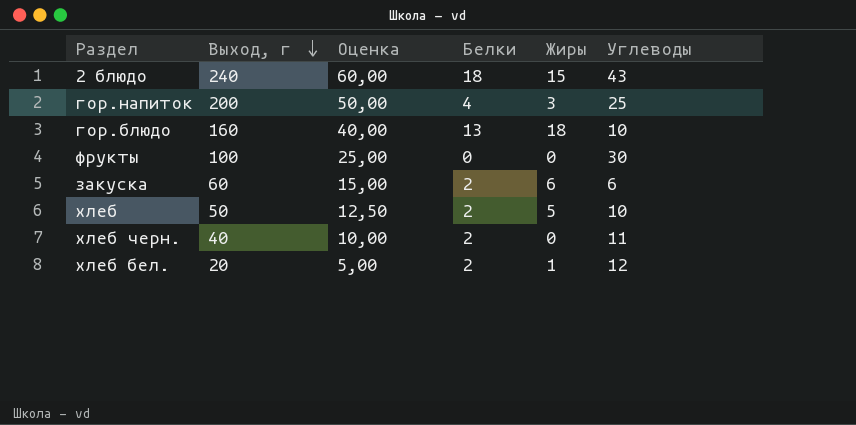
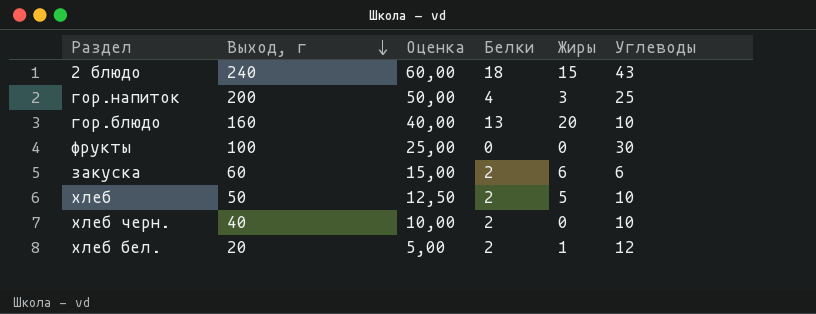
гор.блюдо | Жиры: 18 -> 20
хлеб черн. | Углеводы: 11 -> 10

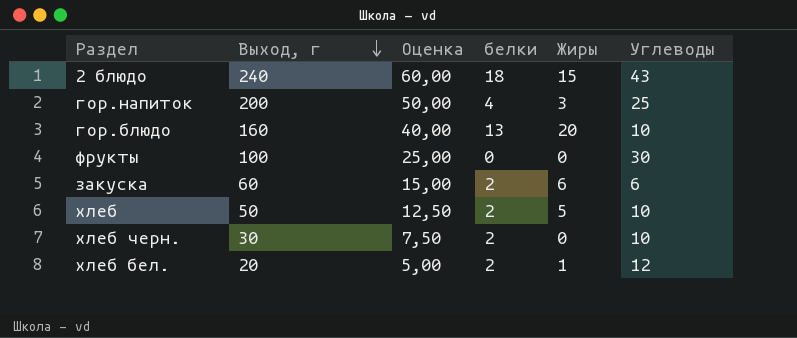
column name: Белки -> белки
хлеб черн. | Выход, г: 40 -> 30
хлеб черн. | Оценка: 10,00 -> 7,50

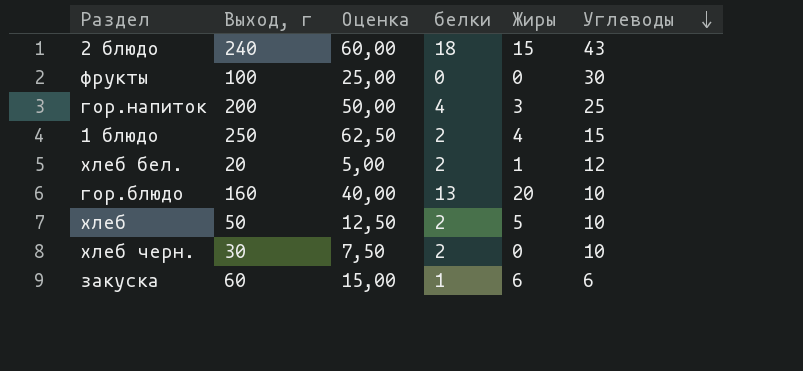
row order: Выход, г descending -> Углеводы descending
row 1 блюдо: none -> 250 | 62,50 | 2 | 4 | 15
закуска | белки: 2 -> 1

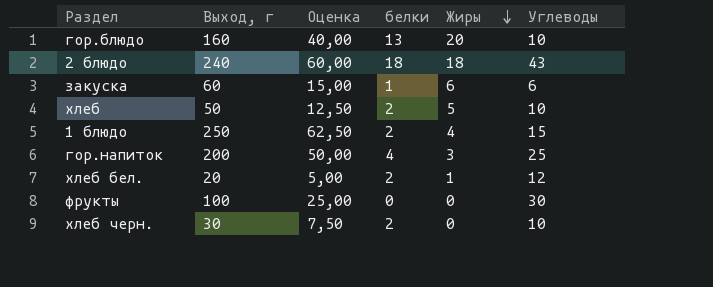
row order: Углеводы descending -> Жиры descending
2 блюдо | Жиры: 15 -> 18

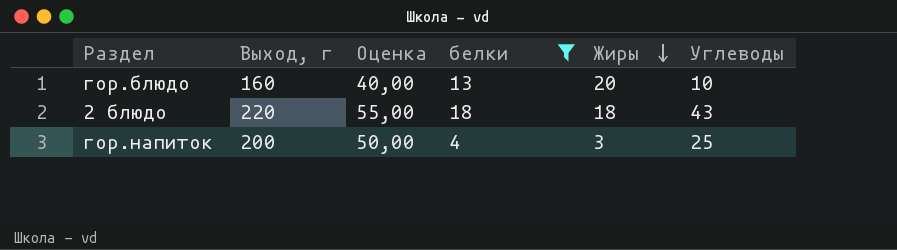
filter: none -> белки >= 4
2 блюдо | Выход, г: 240 -> 220
2 блюдо | Оценка: 60,00 -> 55,00

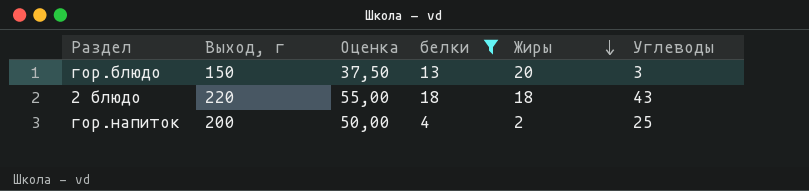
гор.блюдо | Выход, г: 160 -> 150
гор.блюдо | Оценка: 40,00 -> 37,50
гор.блюдо | Углеводы: 10 -> 3
гор.напиток | Жиры: 3 -> 2

